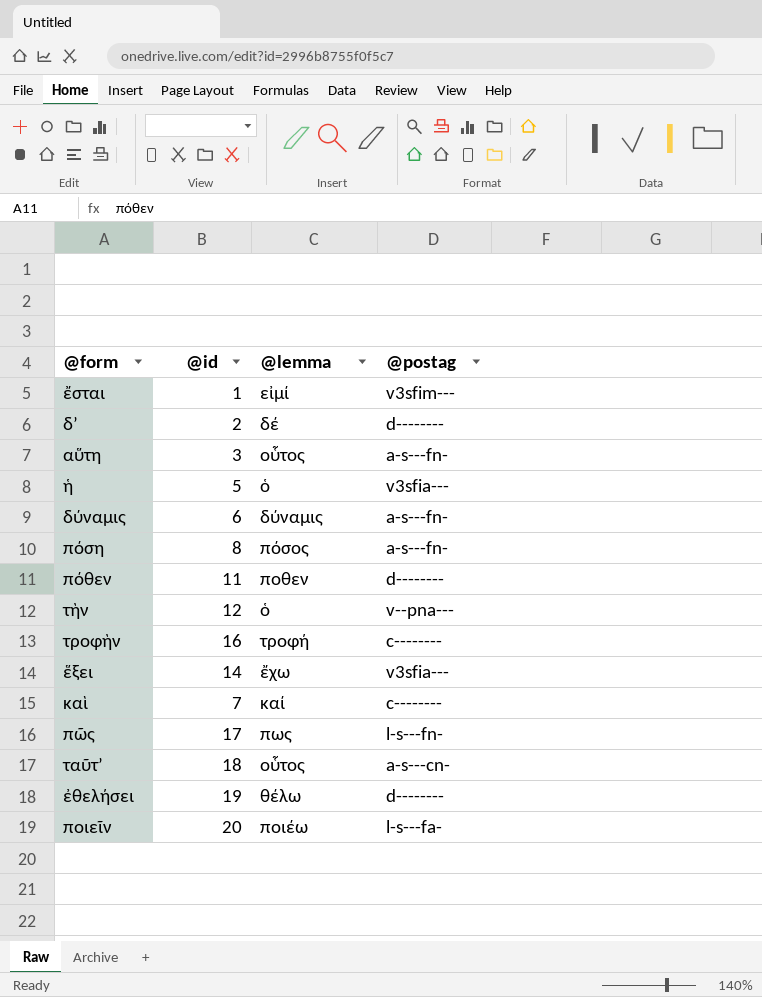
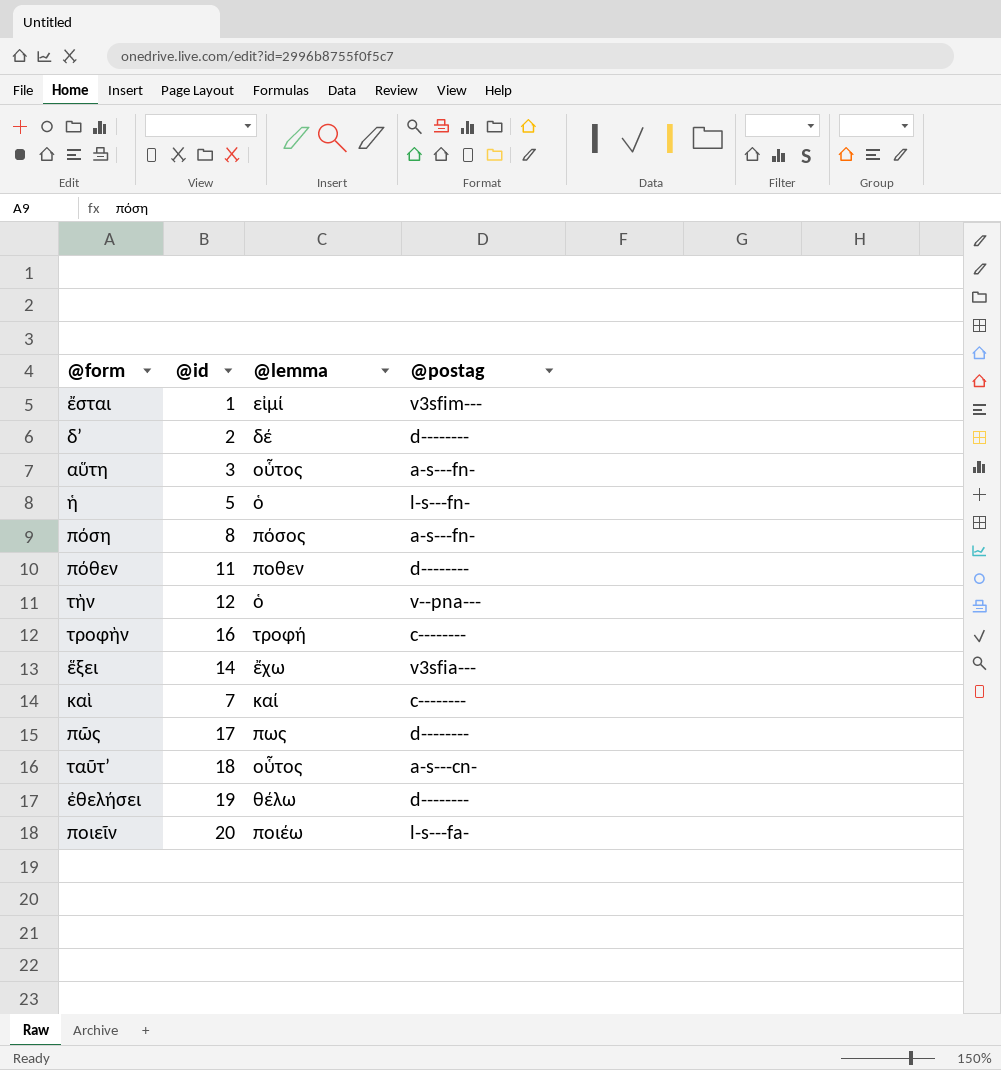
row δύναμις: 6 | δύναμις | a-s---fn- -> none
ἡ | @postag: v3sfia--- -> l-s---fn-
πῶς | @postag: l-s---fn- -> d--------

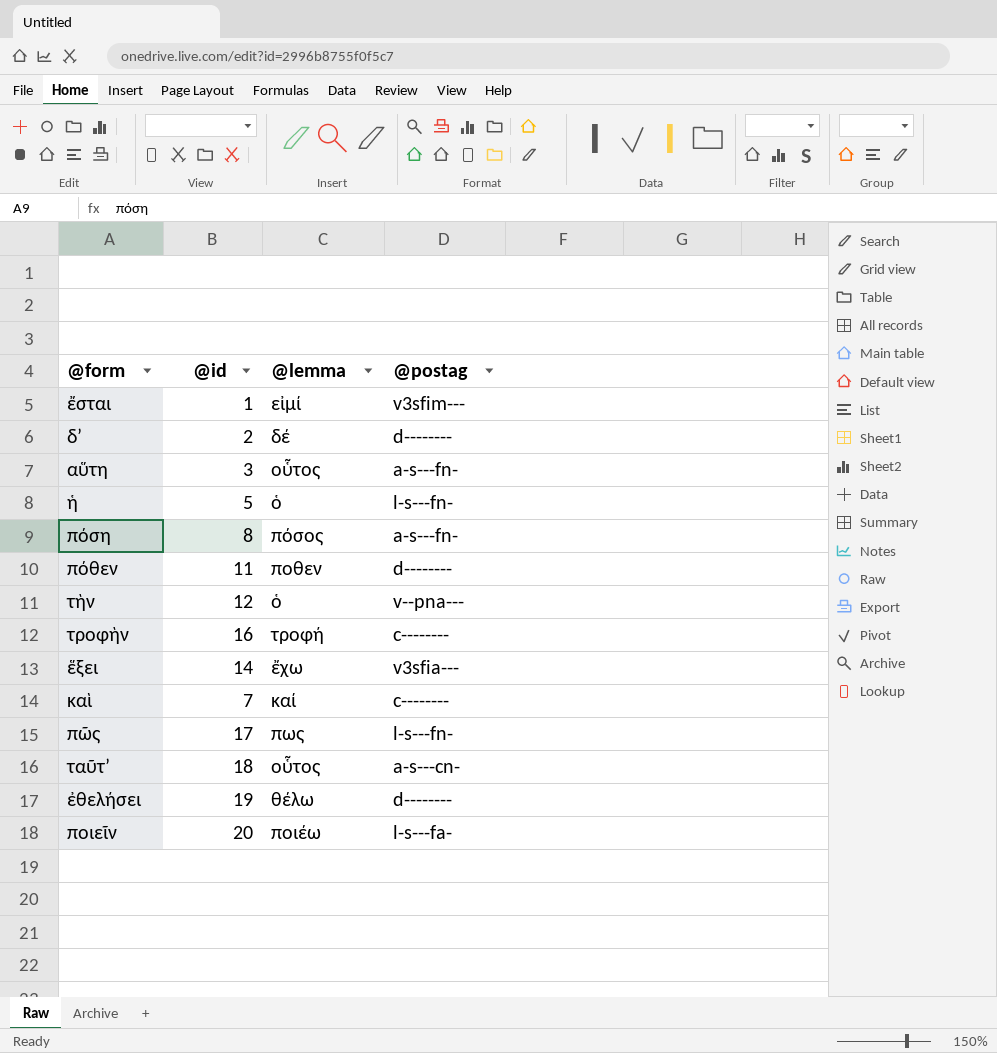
πῶς | @postag: d-------- -> l-s---fn-

